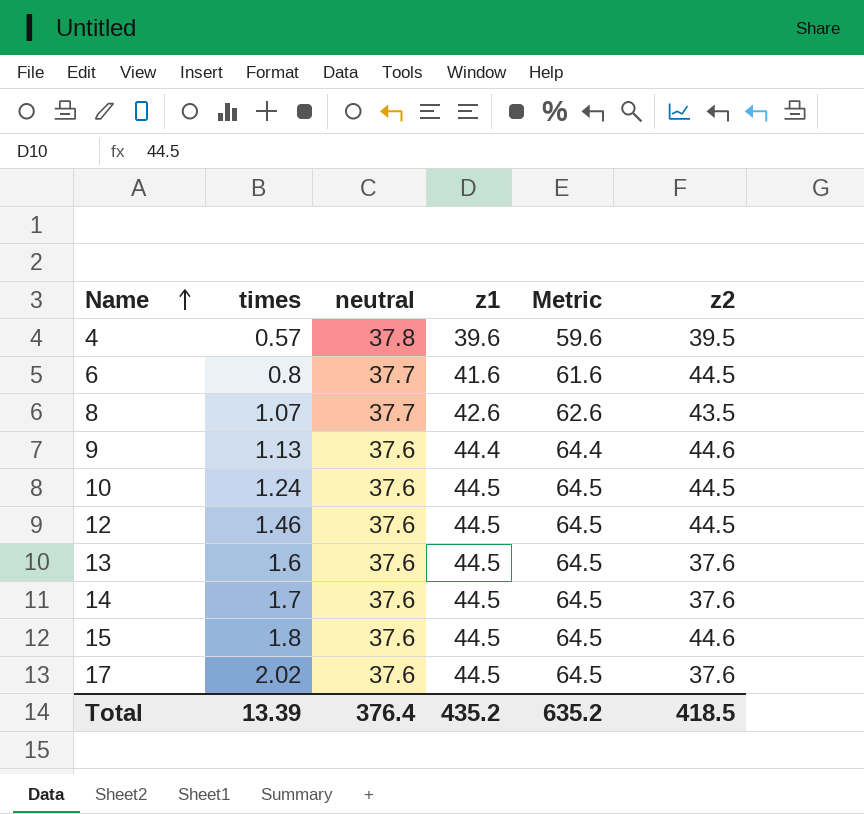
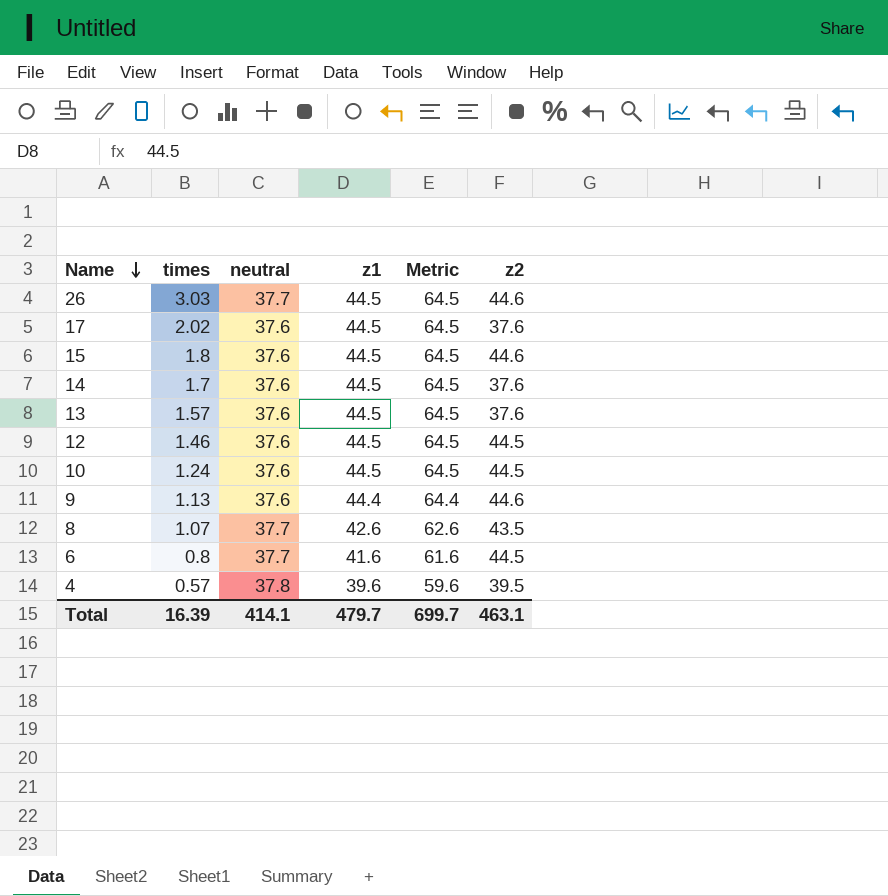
row order: Name ascending -> Name descending
row 26: none -> 3.03 | 37.7 | 44.5 | 64.5 | 44.6
13 | times: 1.6 -> 1.57
Total | times: 13.39 -> 16.39
Total | neutral: 376.4 -> 414.1
Total | z1: 435.2 -> 479.7
Total | Metric: 635.2 -> 699.7
Total | z2: 418.5 -> 463.1

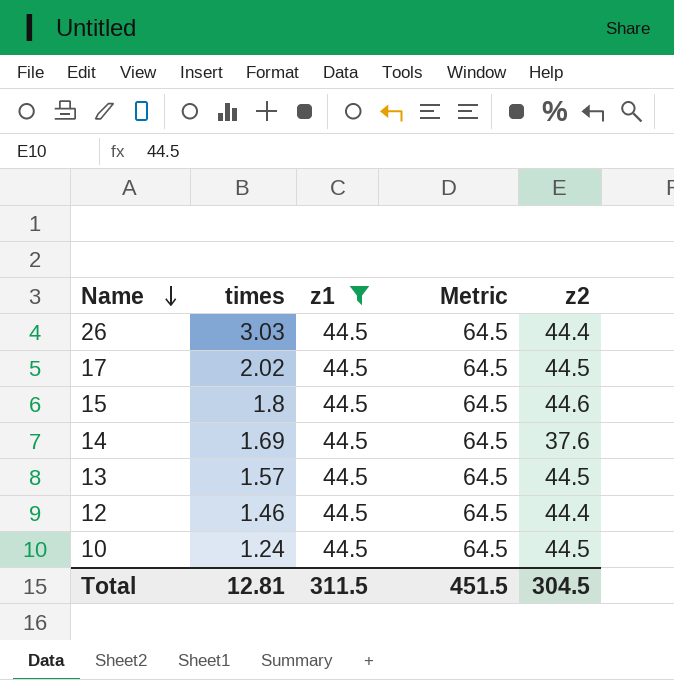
filter: none -> z1 = 44.5
column neutral | position: 3 -> none
26 | z2: 44.6 -> 44.4
17 | z2: 37.6 -> 44.5
14 | times: 1.7 -> 1.69
13 | z2: 37.6 -> 44.5
12 | z2: 44.5 -> 44.4
Total | times: 16.39 -> 12.81
Total | z1: 479.7 -> 311.5
Total | Metric: 699.7 -> 451.5
Total | z2: 463.1 -> 304.5

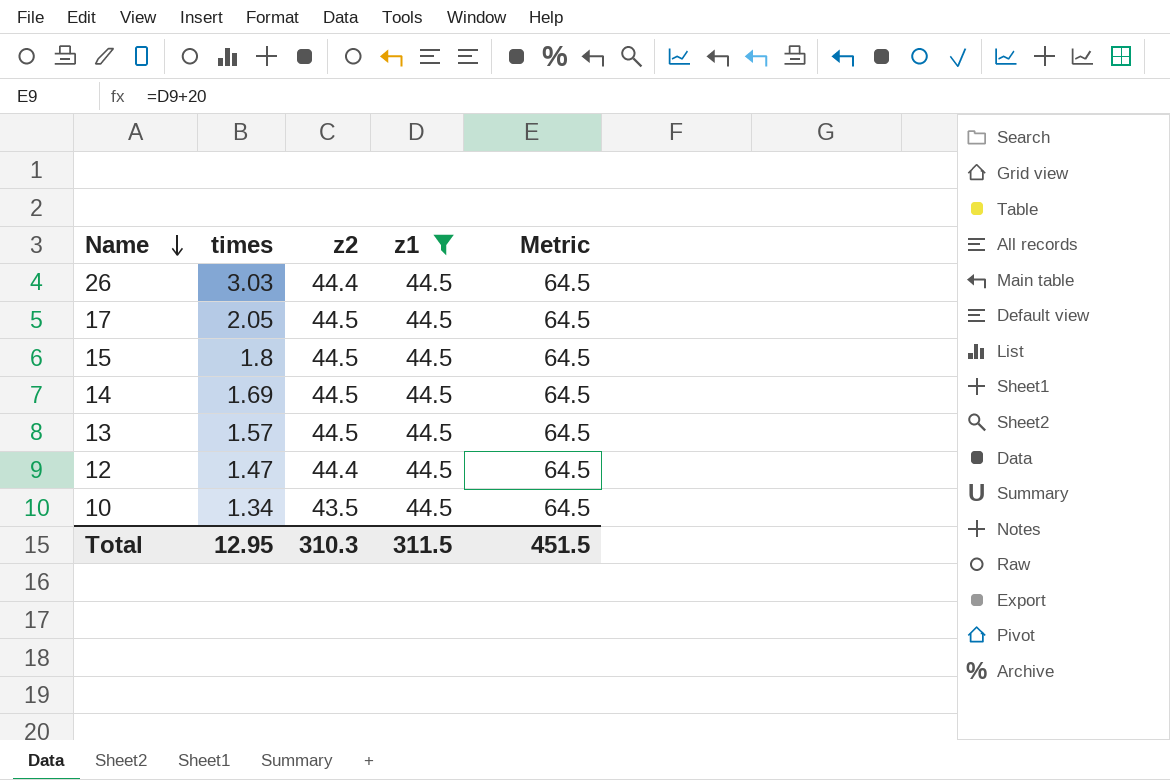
column z2 | position: 5 -> 3
17 | times: 2.02 -> 2.05
15 | z2: 44.6 -> 44.5
14 | z2: 37.6 -> 44.5
12 | times: 1.46 -> 1.47
10 | times: 1.24 -> 1.34
10 | z2: 44.5 -> 43.5
Total | times: 12.81 -> 12.95
Total | z2: 304.5 -> 310.3

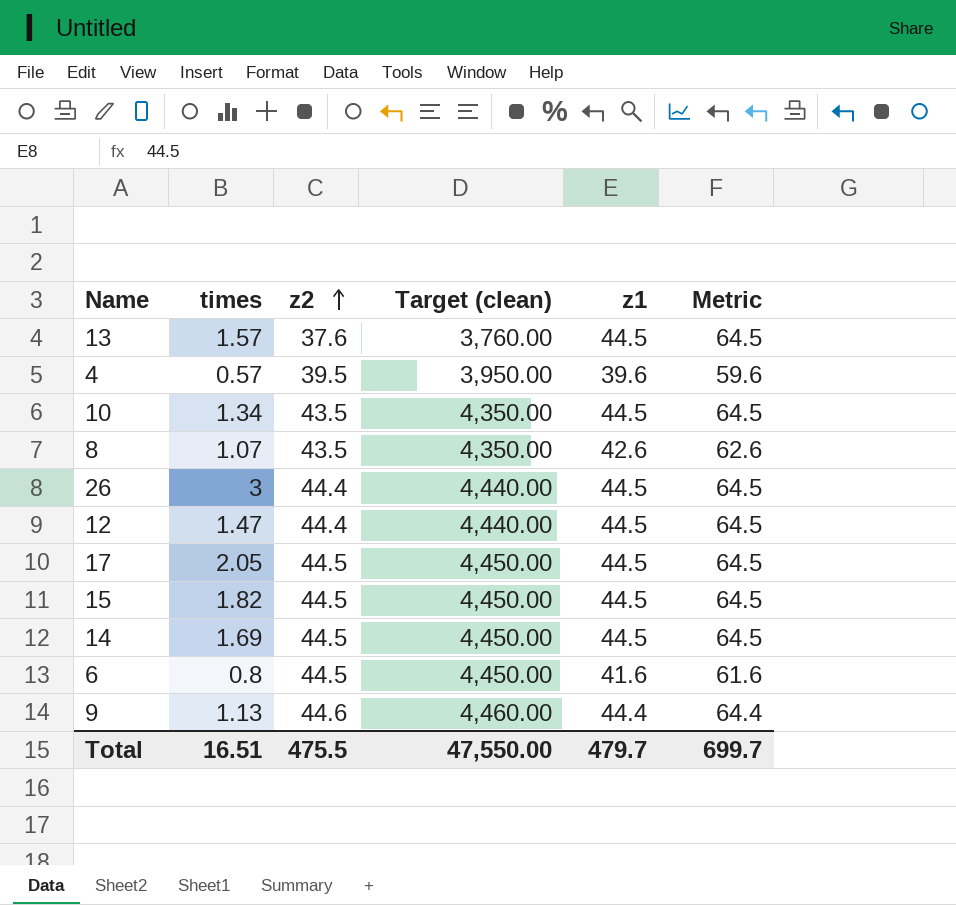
filter: z1 = 44.5 -> none
row order: Name descending -> z2 ascending
column Target (clean) | formula: none -> [z2] * 100
13 | z2: 44.5 -> 37.6
26 | times: 3.03 -> 3
15 | times: 1.8 -> 1.82
Total | times: 12.95 -> 16.51
Total | z2: 310.3 -> 475.5
Total | z1: 311.5 -> 479.7
Total | Metric: 451.5 -> 699.7

